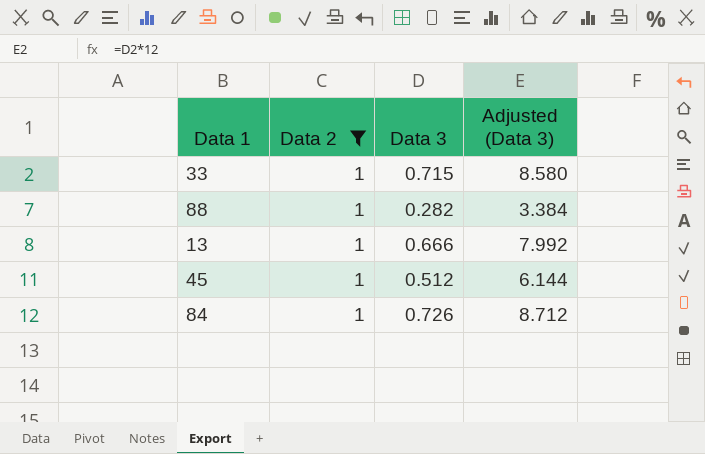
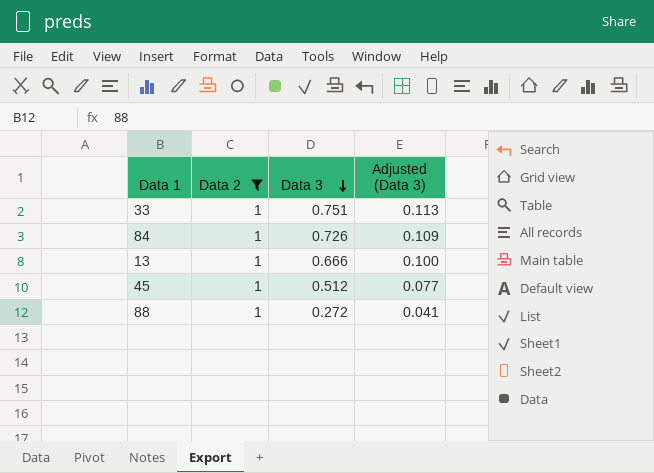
row order: none -> Data 3 descending
column Adjusted (Data 3) | formula: [Data 3] * 12 -> [Data 3] * 0.15
33 | Data 3: 0.715 -> 0.751
88 | Data 3: 0.282 -> 0.272

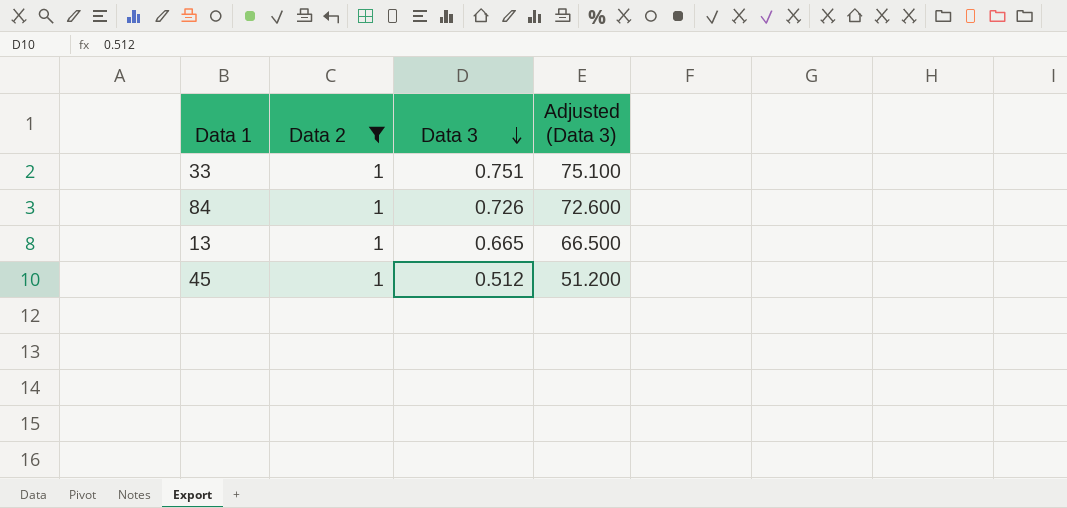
column Adjusted (Data 3) | formula: [Data 3] * 0.15 -> [Data 3] * 100
row 88: 1 | 0.272 | 0.041 -> none
13 | Data 3: 0.666 -> 0.665

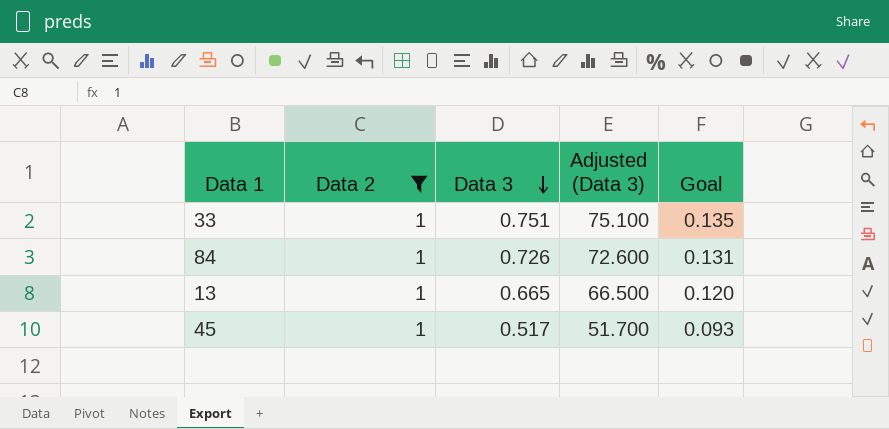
column Goal | formula: none -> [Data 3] * 0.18
45 | Data 3: 0.512 -> 0.517
45 | Adjusted (Data 3): 51.200 -> 51.700

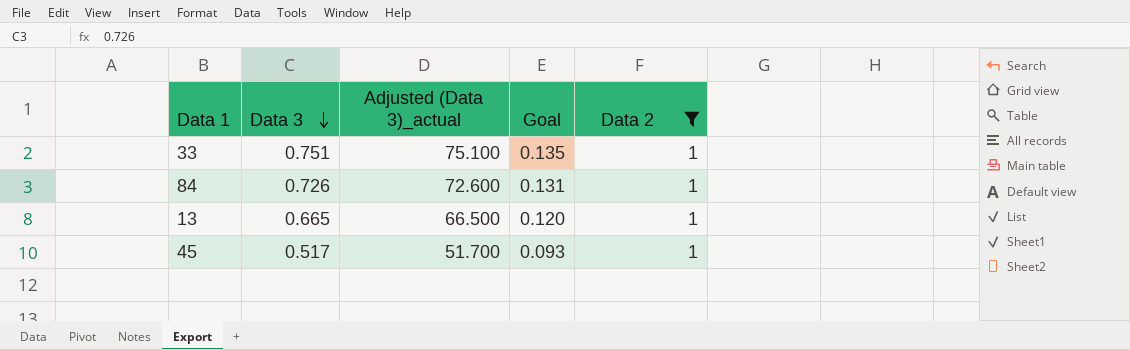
column name: Adjusted (Data 3) -> Adjusted (Data 3)_actual
column Data 2 | position: 2 -> 5

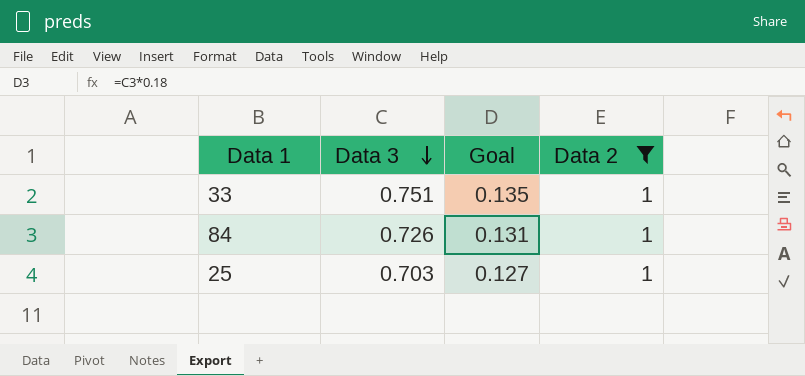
column Adjusted (Data 3)_actual | formula: [Data 3] * 100 -> none
row 13: 0.665 | 66.500 | 0.120 | 1 -> none
row 45: 0.517 | 51.700 | 0.093 | 1 -> none
row 25: none -> 0.703 | 0.127 | 1

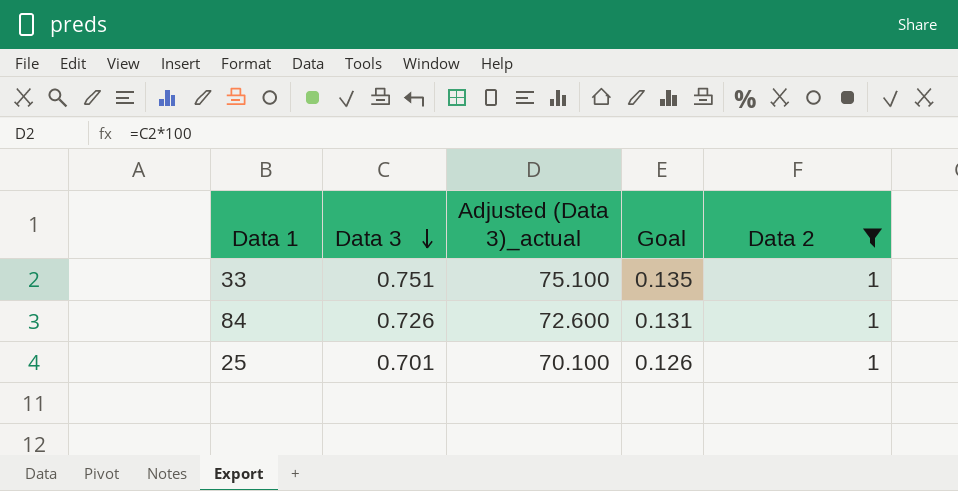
column Adjusted (Data 3)_actual | formula: none -> [Data 3] * 100
25 | Data 3: 0.703 -> 0.701
25 | Goal: 0.127 -> 0.126

